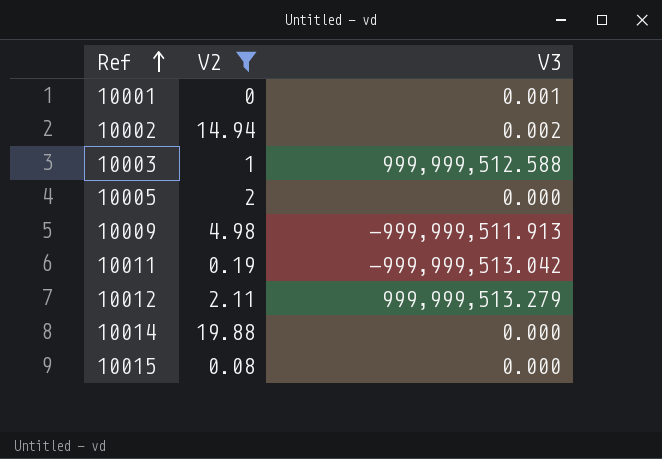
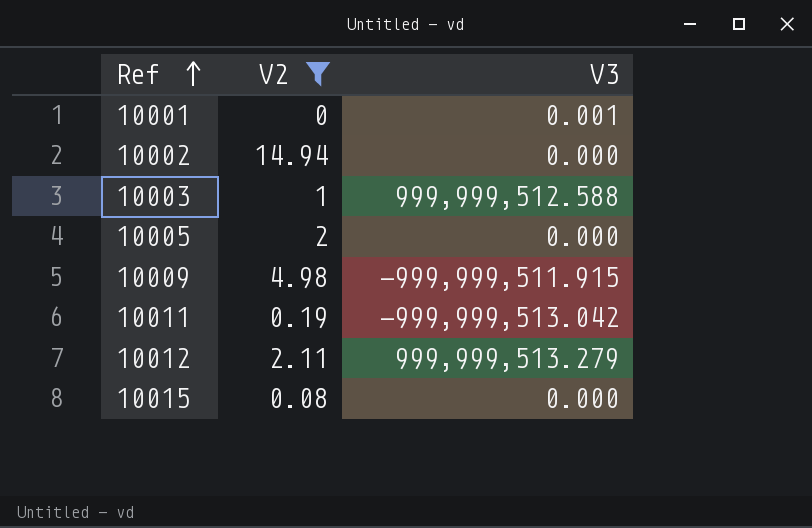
row 10014: 19.88 | 0.000 -> none
10002 | V3: 0.002 -> 0.000
10009 | V3: -999,999,511.913 -> -999,999,511.915

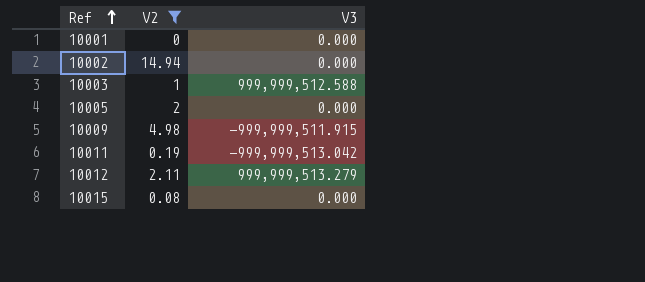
10001 | V3: 0.001 -> 0.000

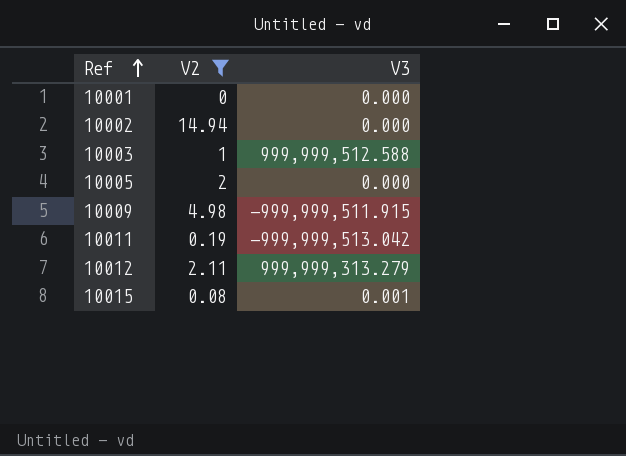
10012 | V3: 999,999,513.279 -> 999,999,313.279
10015 | V3: 0.000 -> 0.001

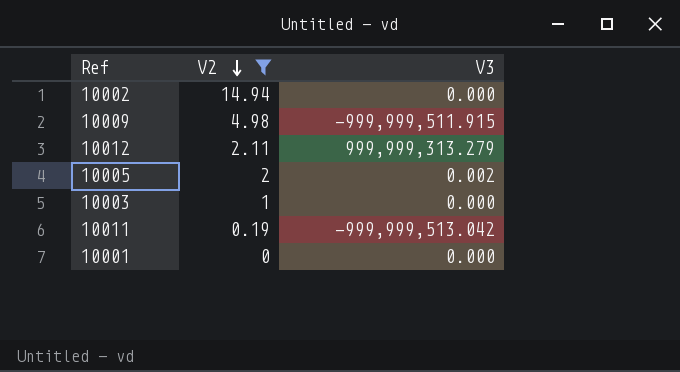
row order: Ref ascending -> V2 descending
row 10015: 0.08 | 0.001 -> none
10005 | V3: 0.000 -> 0.002
10003 | V3: 999,999,512.588 -> 0.000

